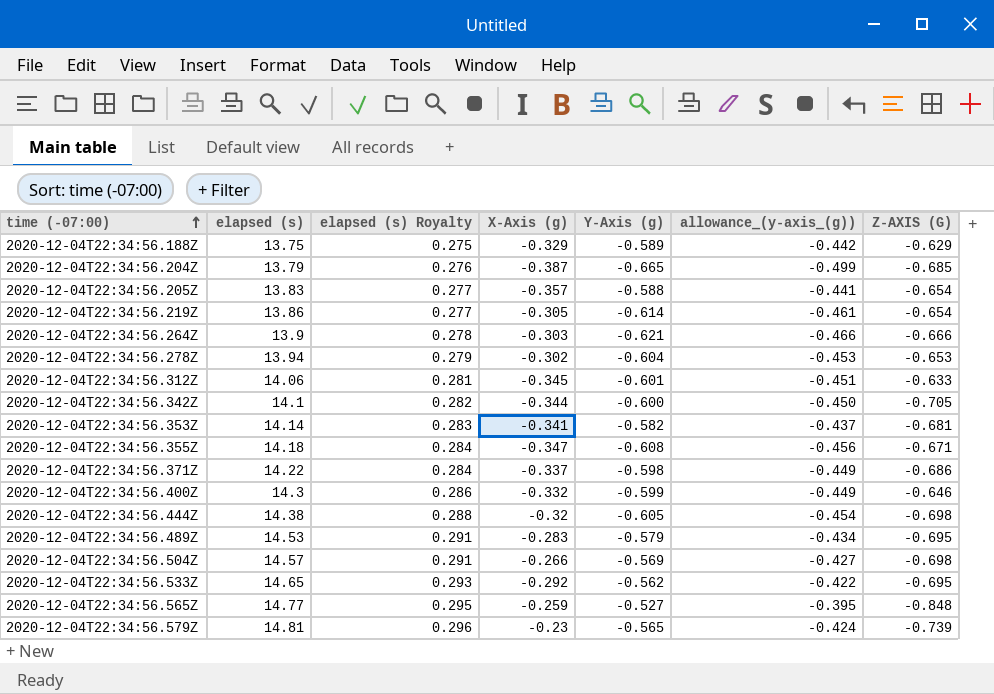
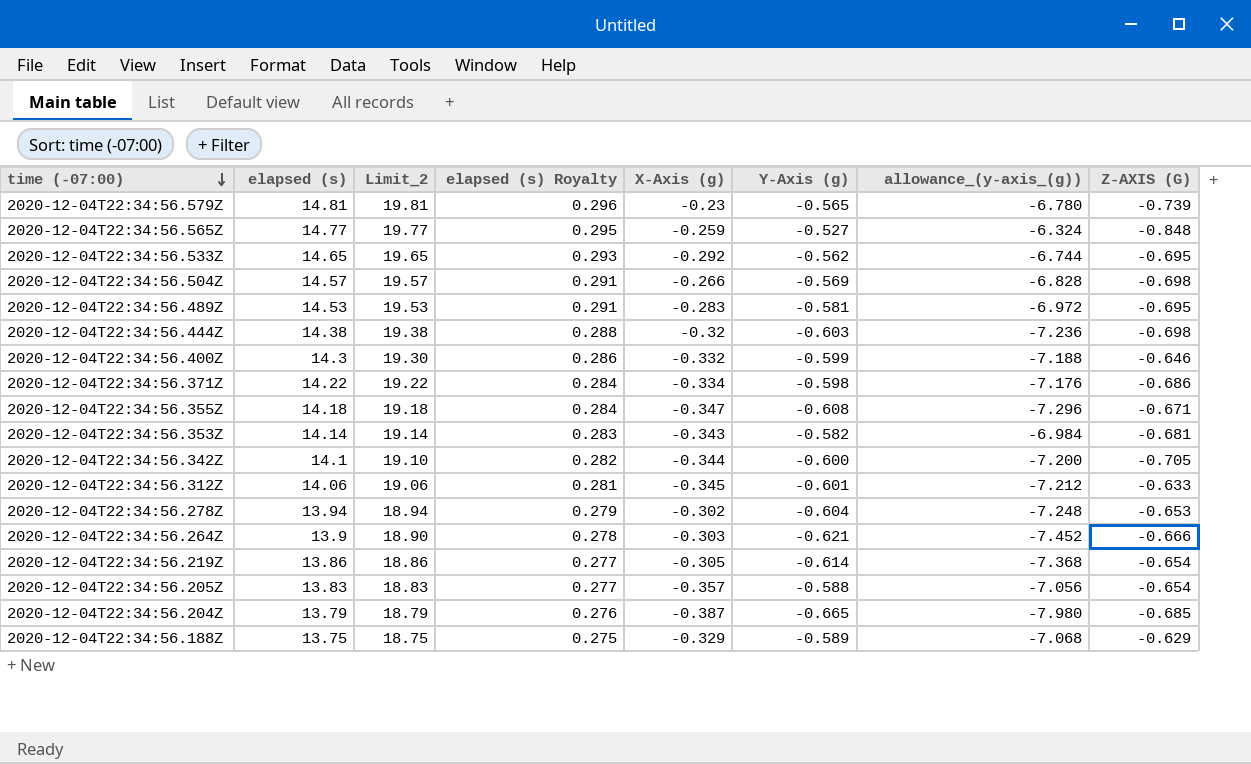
row order: time (-07:00) ascending -> time (-07:00) descending
column Limit_2 | formula: none -> [elapsed (s)] + 5
column allowance_(y-axis_(g)) | formula: [Y-Axis (g)] * 0.75 -> [Y-Axis (g)] * 12
2020-12-04T22:34:56.489Z | Y-Axis (g): -0.579 -> -0.581
2020-12-04T22:34:56.444Z | Y-Axis (g): -0.605 -> -0.603
2020-12-04T22:34:56.371Z | X-Axis (g): -0.337 -> -0.334
2020-12-04T22:34:56.353Z | X-Axis (g): -0.341 -> -0.343

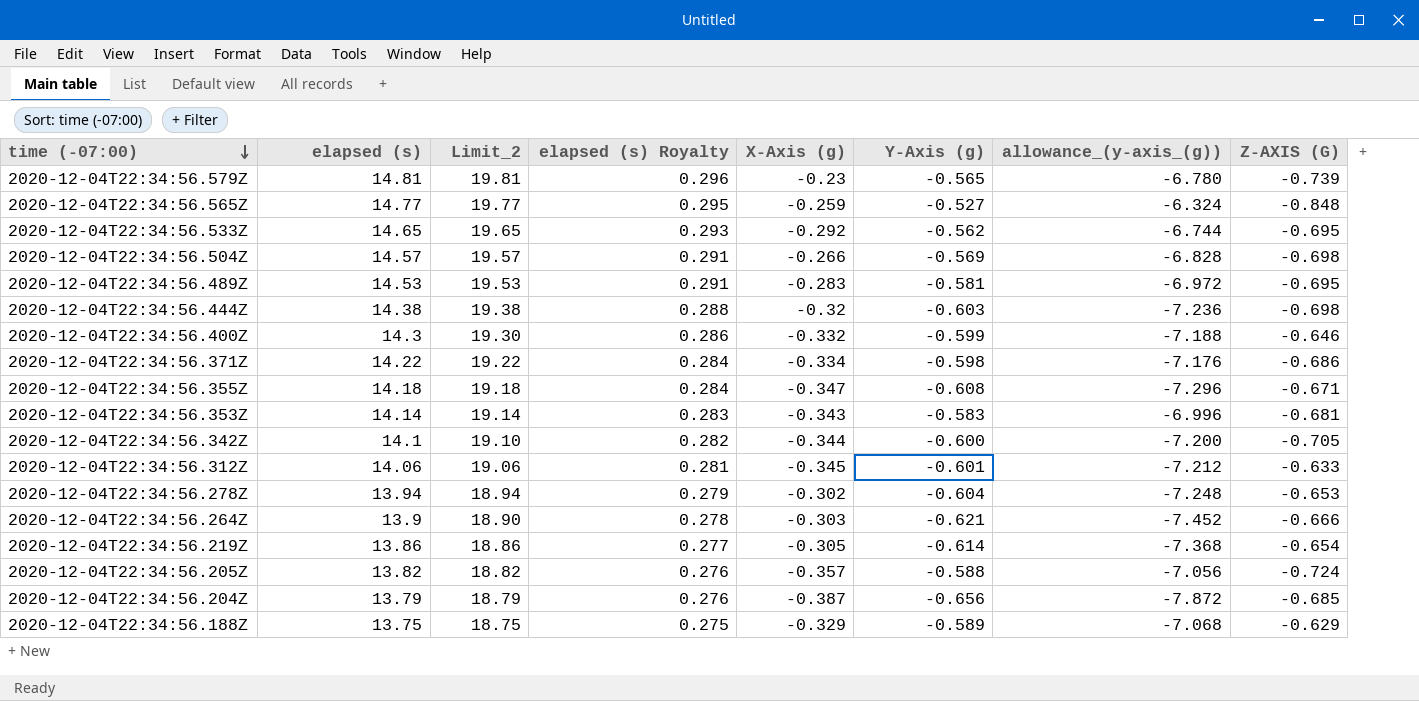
2020-12-04T22:34:56.353Z | Y-Axis (g): -0.582 -> -0.583
2020-12-04T22:34:56.353Z | allowance_(y-axis_(g)): -6.984 -> -6.996
2020-12-04T22:34:56.205Z | elapsed (s): 13.83 -> 13.82
2020-12-04T22:34:56.205Z | Limit_2: 18.83 -> 18.82
2020-12-04T22:34:56.205Z | elapsed (s) Royalty: 0.277 -> 0.276
2020-12-04T22:34:56.205Z | Z-AXIS (G): -0.654 -> -0.724
2020-12-04T22:34:56.204Z | Y-Axis (g): -0.665 -> -0.656
2020-12-04T22:34:56.204Z | allowance_(y-axis_(g)): -7.980 -> -7.872

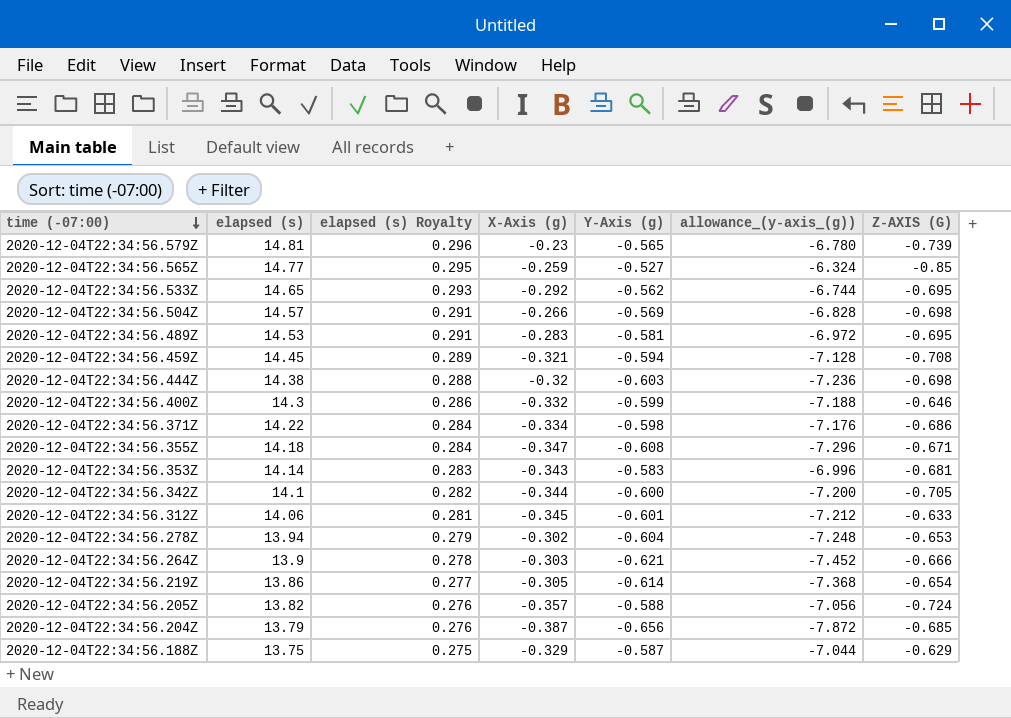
column Limit_2 | formula: [elapsed (s)] + 5 -> none
2020-12-04T22:34:56.565Z | Z-AXIS (G): -0.848 -> -0.85
row 2020-12-04T22:34:56.459Z: none -> 14.45 | 0.289 | -0.321 | -0.594 | -7.128 | -0.708
2020-12-04T22:34:56.188Z | Y-Axis (g): -0.589 -> -0.587
2020-12-04T22:34:56.188Z | allowance_(y-axis_(g)): -7.068 -> -7.044

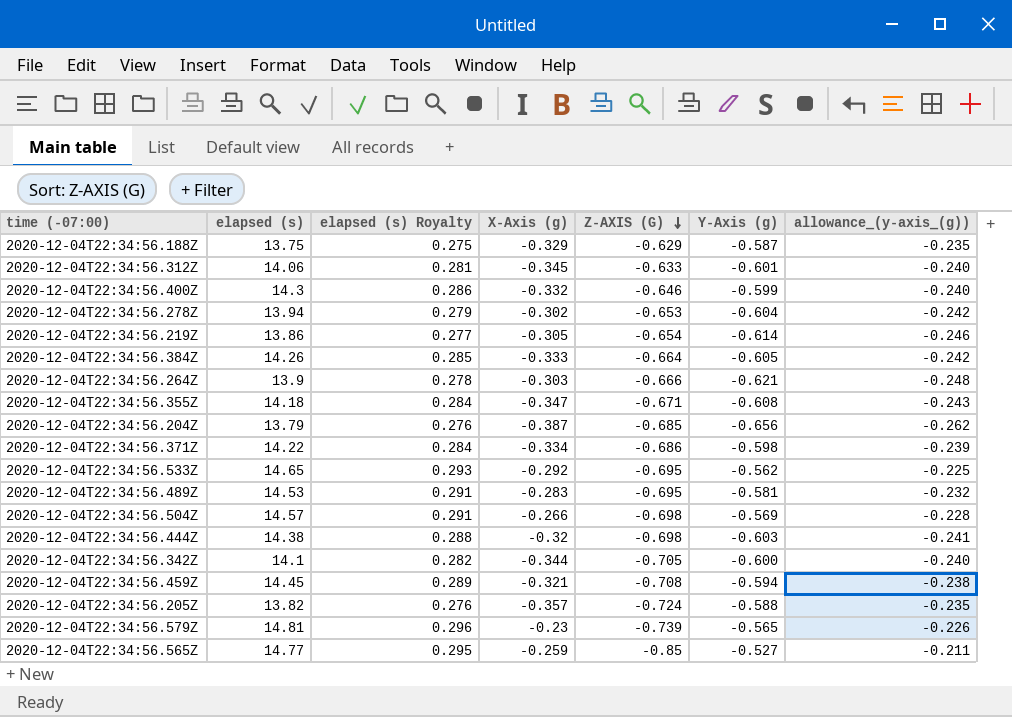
row order: time (-07:00) descending -> Z-AXIS (G) descending
column Z-AXIS (G) | position: 7 -> 5
column allowance_(y-axis_(g)) | formula: [Y-Axis (g)] * 12 -> [Y-Axis (g)] * 0.4
row 2020-12-04T22:34:56.353Z: 14.14 | 0.283 | -0.343 | -0.583 | -6.996 | -0.681 -> none
row 2020-12-04T22:34:56.384Z: none -> 14.26 | 0.285 | -0.333 | -0.664 | -0.605 | -0.242

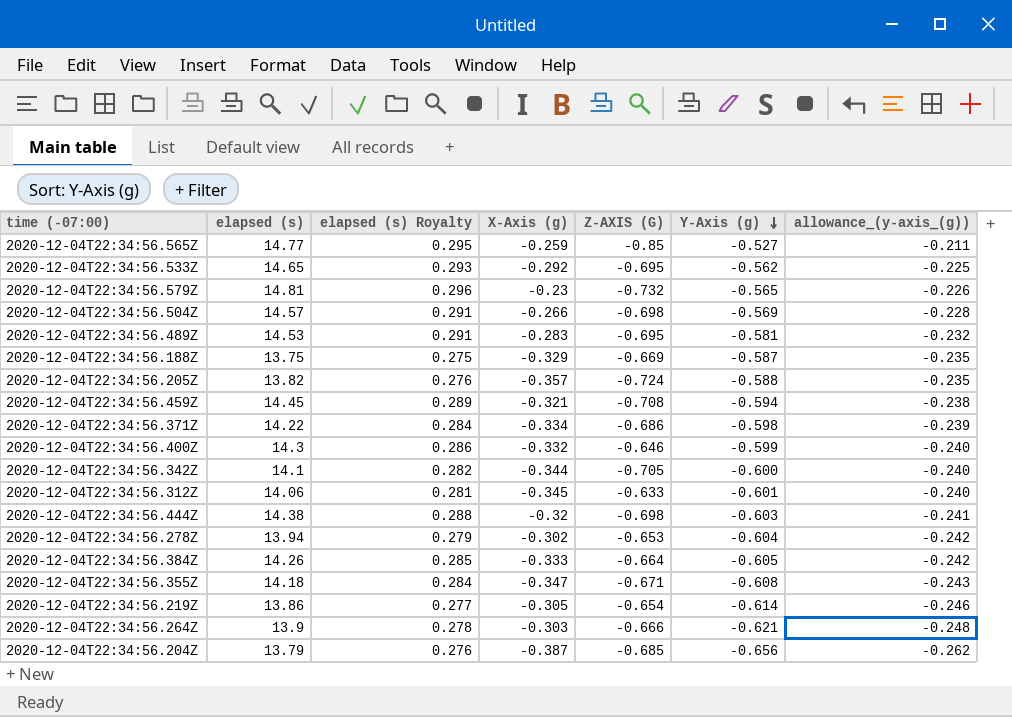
row order: Z-AXIS (G) descending -> Y-Axis (g) descending
2020-12-04T22:34:56.579Z | Z-AXIS (G): -0.739 -> -0.732
2020-12-04T22:34:56.188Z | Z-AXIS (G): -0.629 -> -0.669

